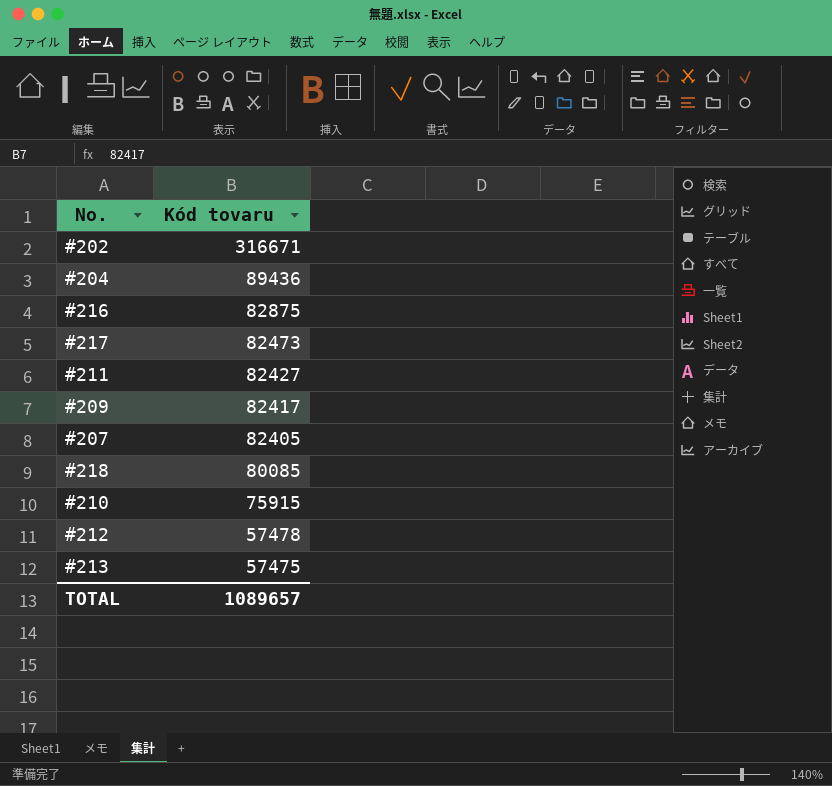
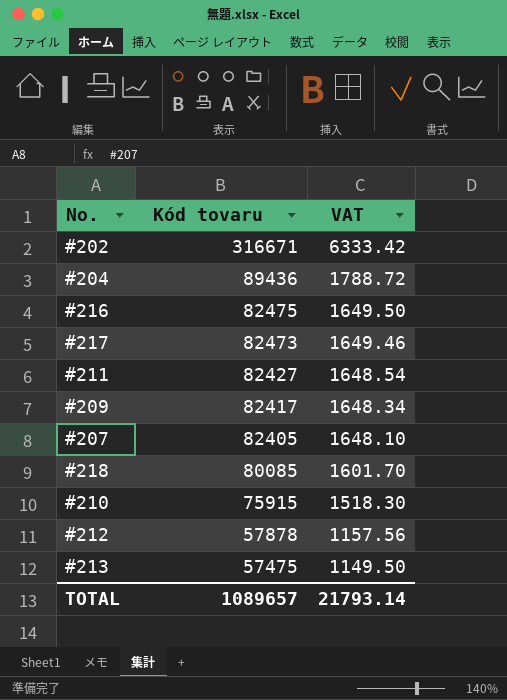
column VAT | formula: none -> [Kód tovaru] * 0.02
#216 | Kód tovaru: 82875 -> 82475
#212 | Kód tovaru: 57478 -> 57878

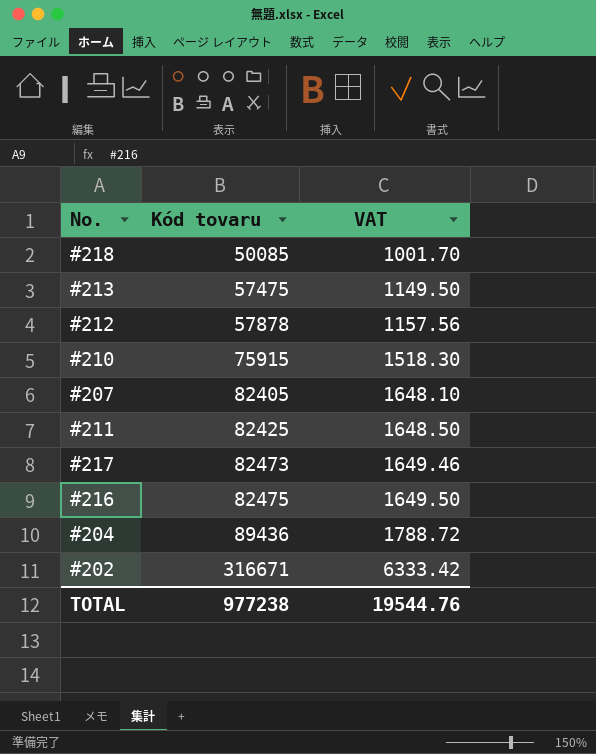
row order: Kód tovaru descending -> Kód tovaru ascending
row #209: 82417 | 1648.34 -> none
#218 | Kód tovaru: 80085 -> 50085
#218 | VAT: 1601.70 -> 1001.70
#211 | Kód tovaru: 82427 -> 82425
#211 | VAT: 1648.54 -> 1648.50
TOTAL | Kód tovaru: 1089657 -> 977238
TOTAL | VAT: 21793.14 -> 19544.76

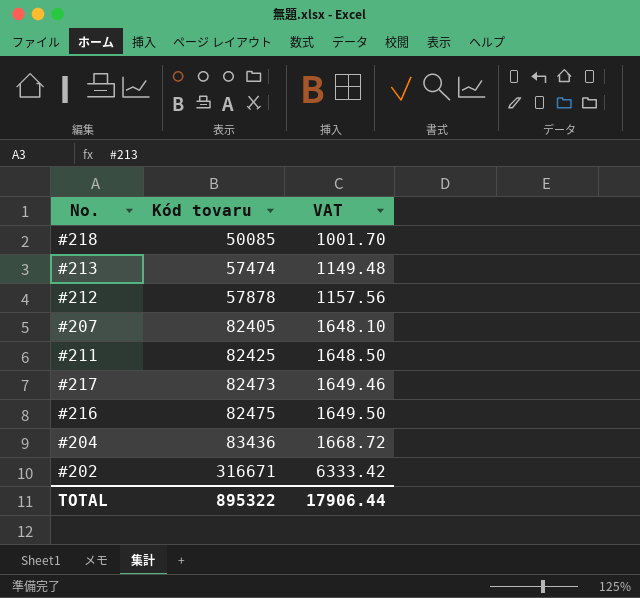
row #210: 75915 | 1518.30 -> none
#213 | Kód tovaru: 57475 -> 57474
#213 | VAT: 1149.50 -> 1149.48
#204 | Kód tovaru: 89436 -> 83436
#204 | VAT: 1788.72 -> 1668.72
TOTAL | Kód tovaru: 977238 -> 895322
TOTAL | VAT: 19544.76 -> 17906.44

